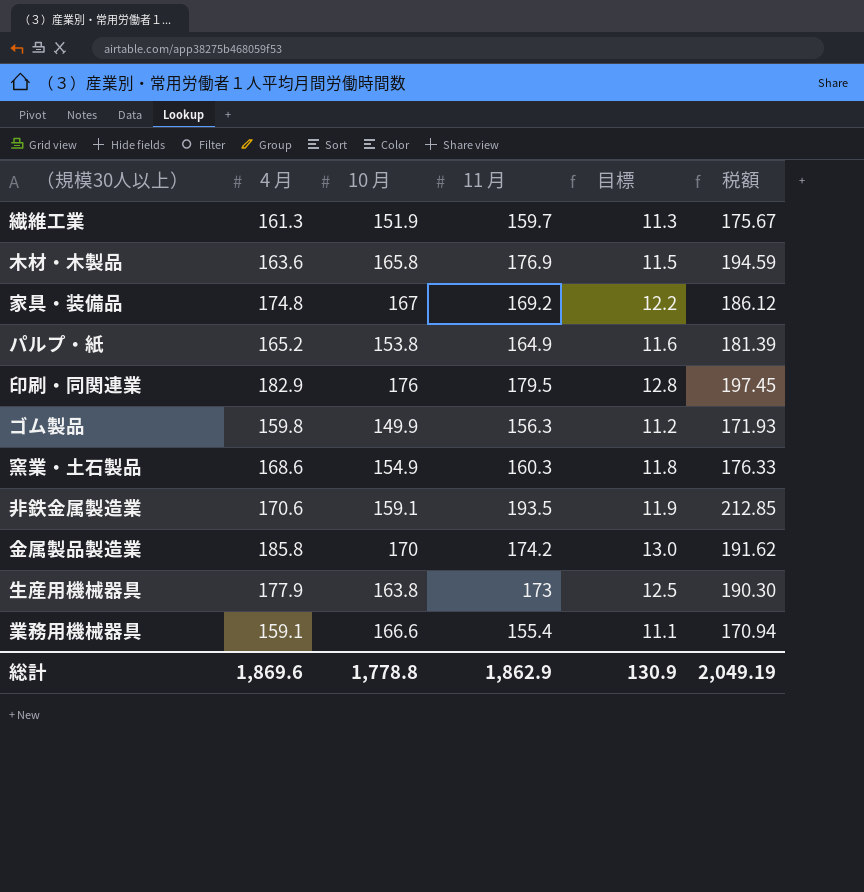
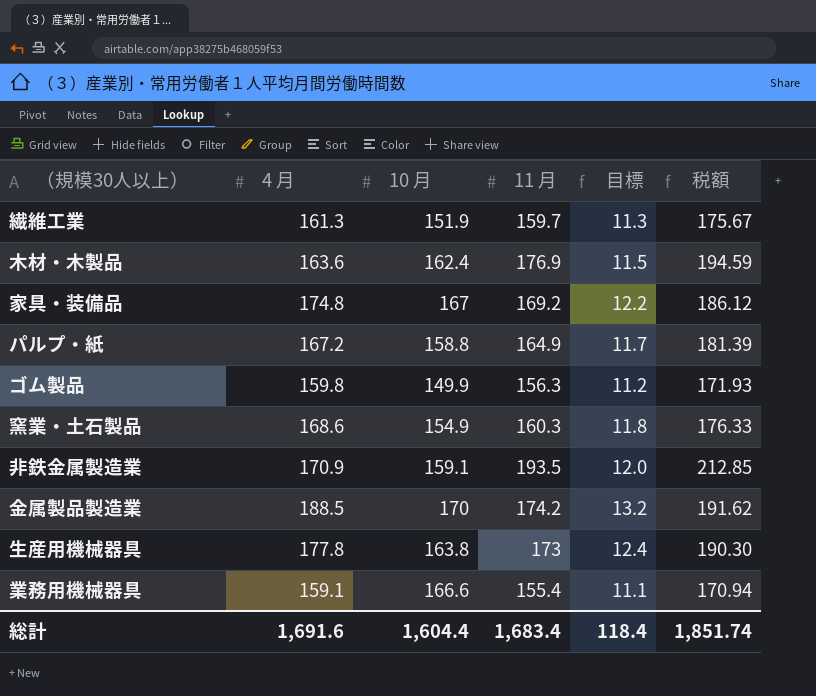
row 印刷・同関連業: 182.9 | 176 | 179.5 | 12.8 | 197.45 -> none
木材・木製品 | 10 月: 165.8 -> 162.4
パルプ・紙 | 4 月: 165.2 -> 167.2
パルプ・紙 | 10 月: 153.8 -> 158.8
パルプ・紙 | 目標: 11.6 -> 11.7
非鉄金属製造業 | 4 月: 170.6 -> 170.9
非鉄金属製造業 | 目標: 11.9 -> 12.0
金属製品製造業 | 4 月: 185.8 -> 188.5
金属製品製造業 | 目標: 13.0 -> 13.2
生産用機械器具 | 4 月: 177.9 -> 177.8
生産用機械器具 | 目標: 12.5 -> 12.4
総計 | 4 月: 1,869.6 -> 1,691.6
総計 | 10 月: 1,778.8 -> 1,604.4
総計 | 11 月: 1,862.9 -> 1,683.4
総計 | 目標: 130.9 -> 118.4
総計 | 税額: 2,049.19 -> 1,851.74

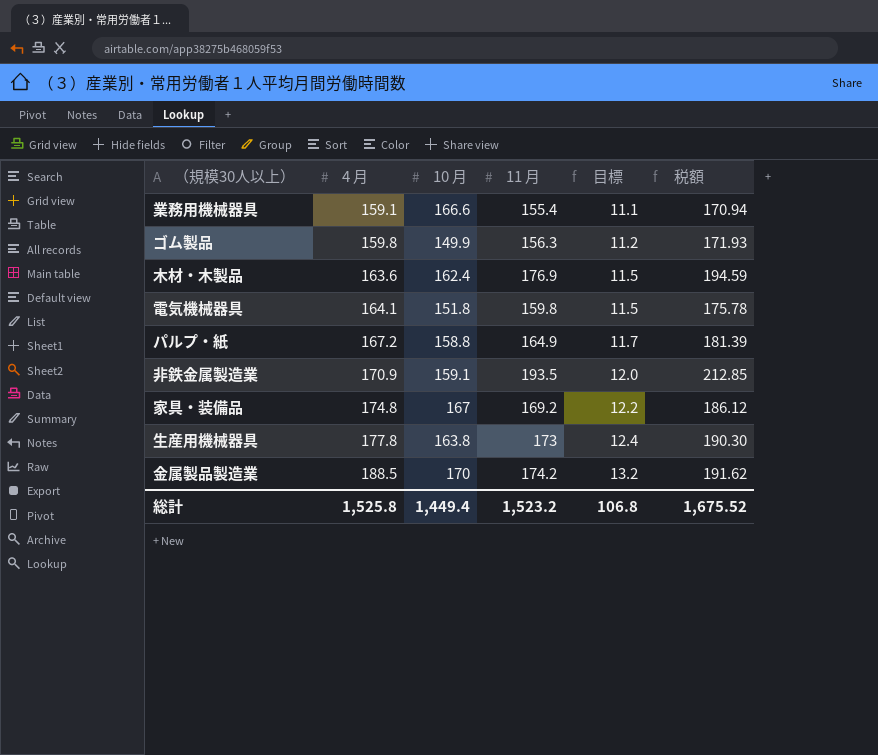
row order: none -> 4 月 ascending
row 繊維工業: 161.3 | 151.9 | 159.7 | 11.3 | 175.67 -> none
row 窯業・土石製品: 168.6 | 154.9 | 160.3 | 11.8 | 176.33 -> none
row 電気機械器具: none -> 164.1 | 151.8 | 159.8 | 11.5 | 175.78
総計 | 4 月: 1,691.6 -> 1,525.8
総計 | 10 月: 1,604.4 -> 1,449.4
総計 | 11 月: 1,683.4 -> 1,523.2
総計 | 目標: 118.4 -> 106.8
総計 | 税額: 1,851.74 -> 1,675.52

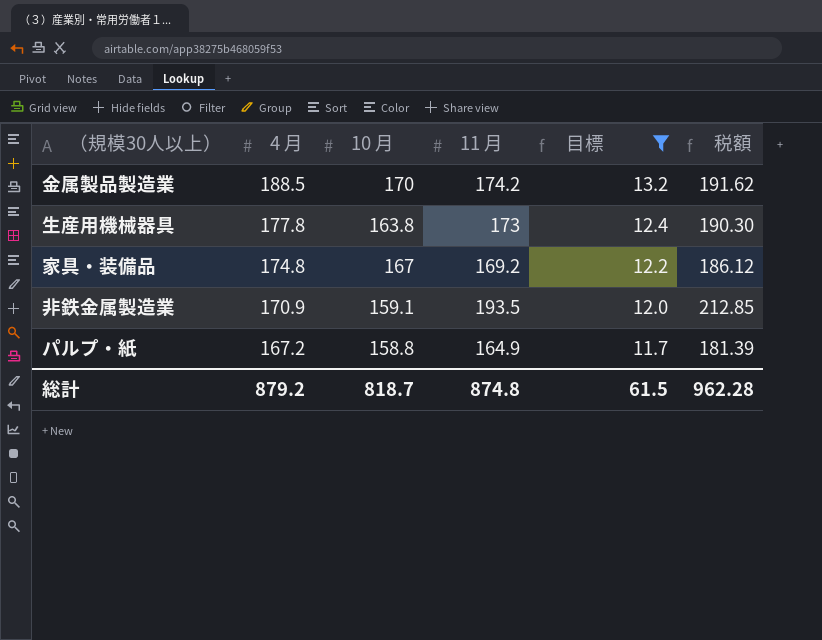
filter: none -> 目標 >= 11.7
row order: 4 月 ascending -> 4 月 descending
総計 | 4 月: 1,525.8 -> 879.2
総計 | 10 月: 1,449.4 -> 818.7
総計 | 11 月: 1,523.2 -> 874.8
総計 | 目標: 106.8 -> 61.5
総計 | 税額: 1,675.52 -> 962.28

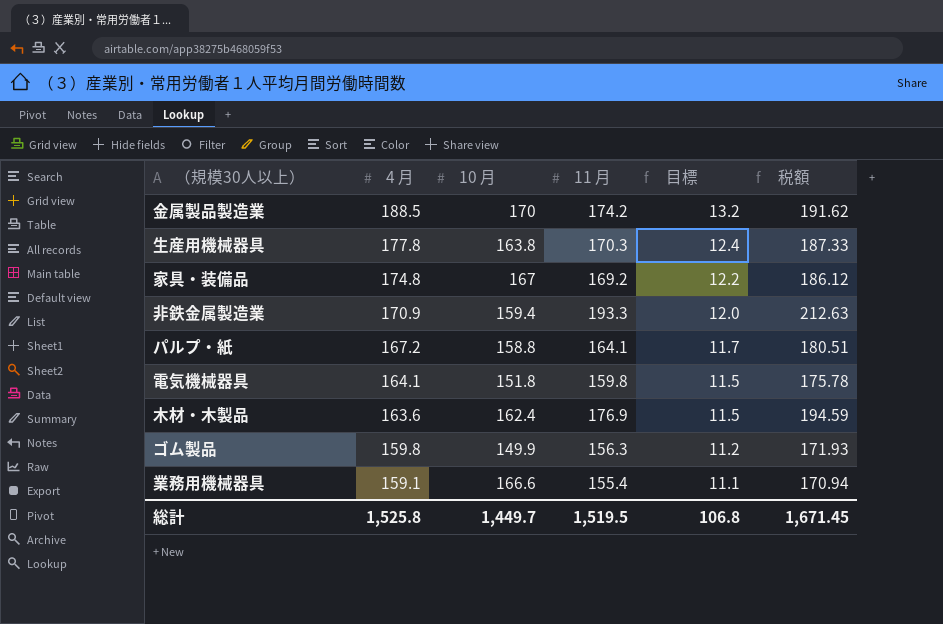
filter: 目標 >= 11.7 -> none
生産用機械器具 | 11 月: 173 -> 170.3
生産用機械器具 | 税額: 190.30 -> 187.33
非鉄金属製造業 | 10 月: 159.1 -> 159.4
非鉄金属製造業 | 11 月: 193.5 -> 193.3
非鉄金属製造業 | 税額: 212.85 -> 212.63
パルプ・紙 | 11 月: 164.9 -> 164.1
パルプ・紙 | 税額: 181.39 -> 180.51
総計 | 4 月: 879.2 -> 1,525.8
総計 | 10 月: 818.7 -> 1,449.7
総計 | 11 月: 874.8 -> 1,519.5
総計 | 目標: 61.5 -> 106.8
総計 | 税額: 962.28 -> 1,671.45

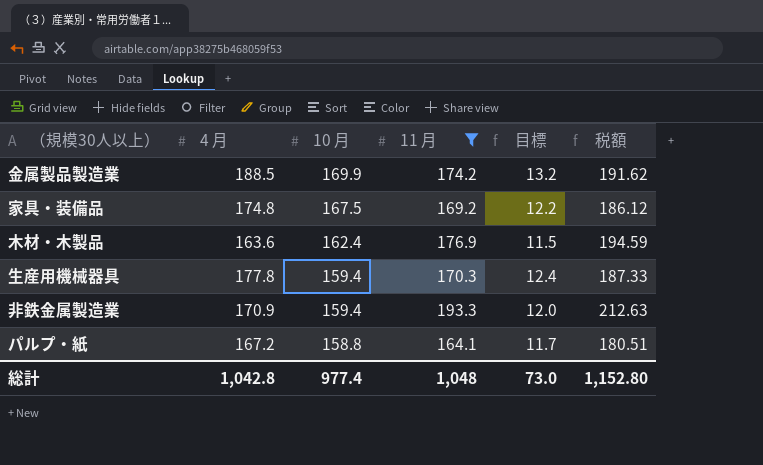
filter: none -> 11 月 >= 164.1
row order: 4 月 descending -> 10 月 descending
金属製品製造業 | 10 月: 170 -> 169.9
家具・装備品 | 10 月: 167 -> 167.5
生産用機械器具 | 10 月: 163.8 -> 159.4
総計 | 4 月: 1,525.8 -> 1,042.8
総計 | 10 月: 1,449.7 -> 977.4
総計 | 11 月: 1,519.5 -> 1,048
総計 | 目標: 106.8 -> 73.0
総計 | 税額: 1,671.45 -> 1,152.80

